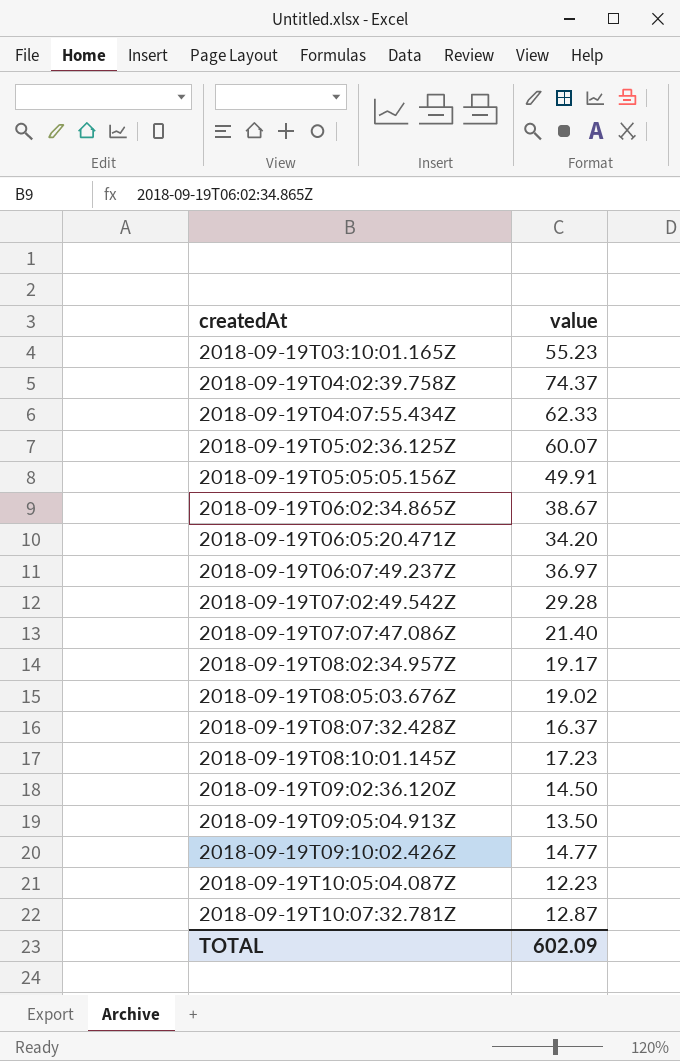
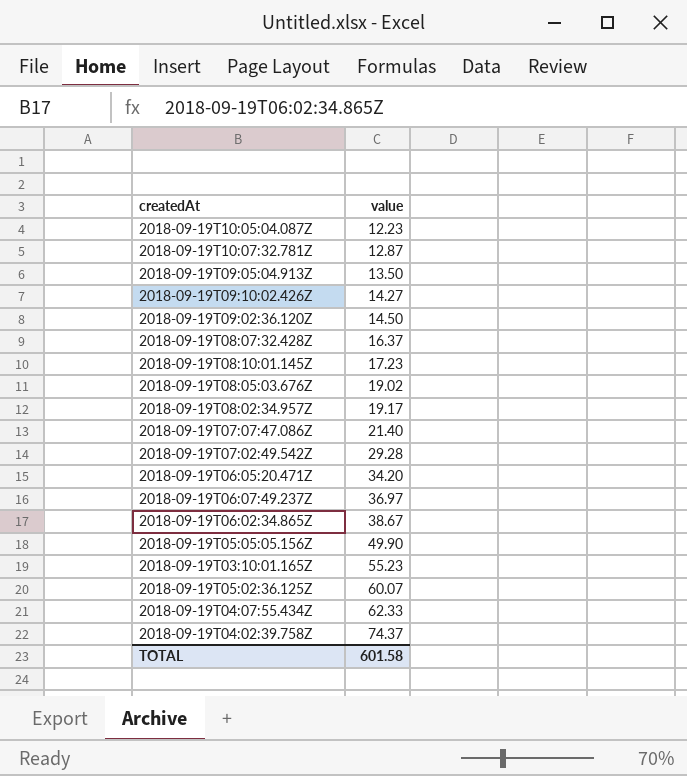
row order: createdAt ascending -> value ascending
2018-09-19T09:10:02.426Z | value: 14.77 -> 14.27
2018-09-19T05:05:05.156Z | value: 49.91 -> 49.90
TOTAL | value: 602.09 -> 601.58

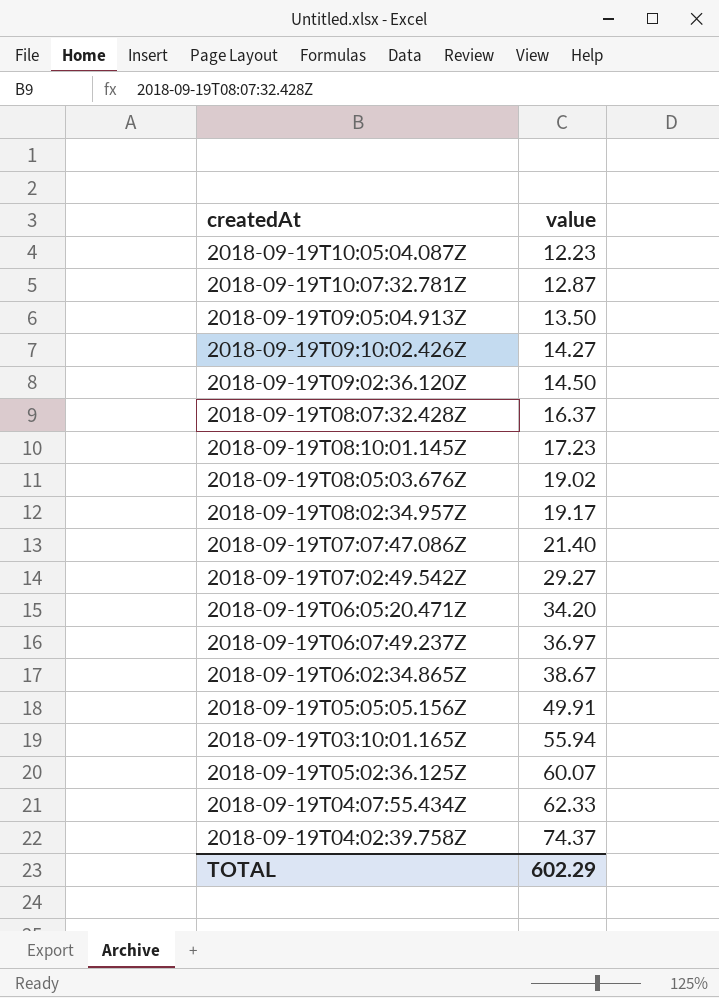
2018-09-19T07:02:49.542Z | value: 29.28 -> 29.27
2018-09-19T05:05:05.156Z | value: 49.90 -> 49.91
2018-09-19T03:10:01.165Z | value: 55.23 -> 55.94
TOTAL | value: 601.58 -> 602.29

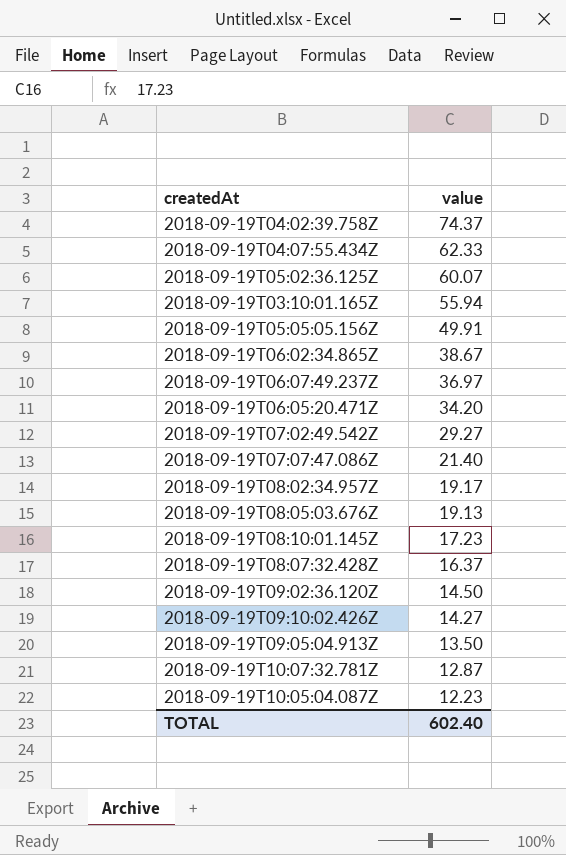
row order: value ascending -> value descending
2018-09-19T08:05:03.676Z | value: 19.02 -> 19.13
TOTAL | value: 602.29 -> 602.40

